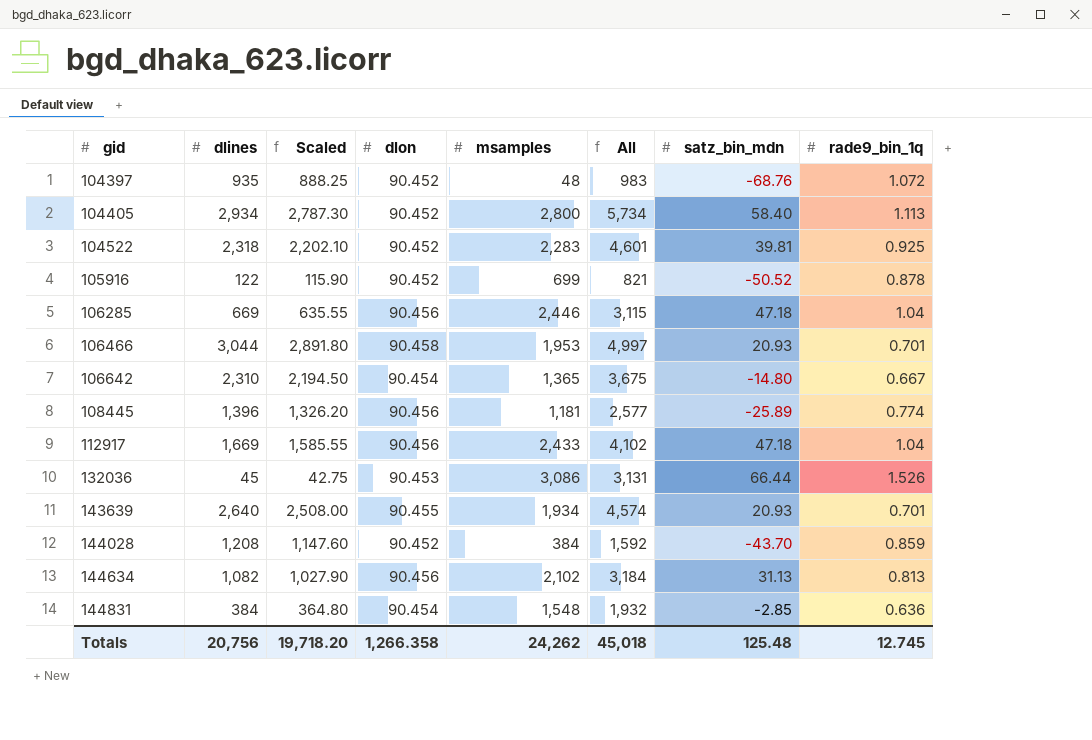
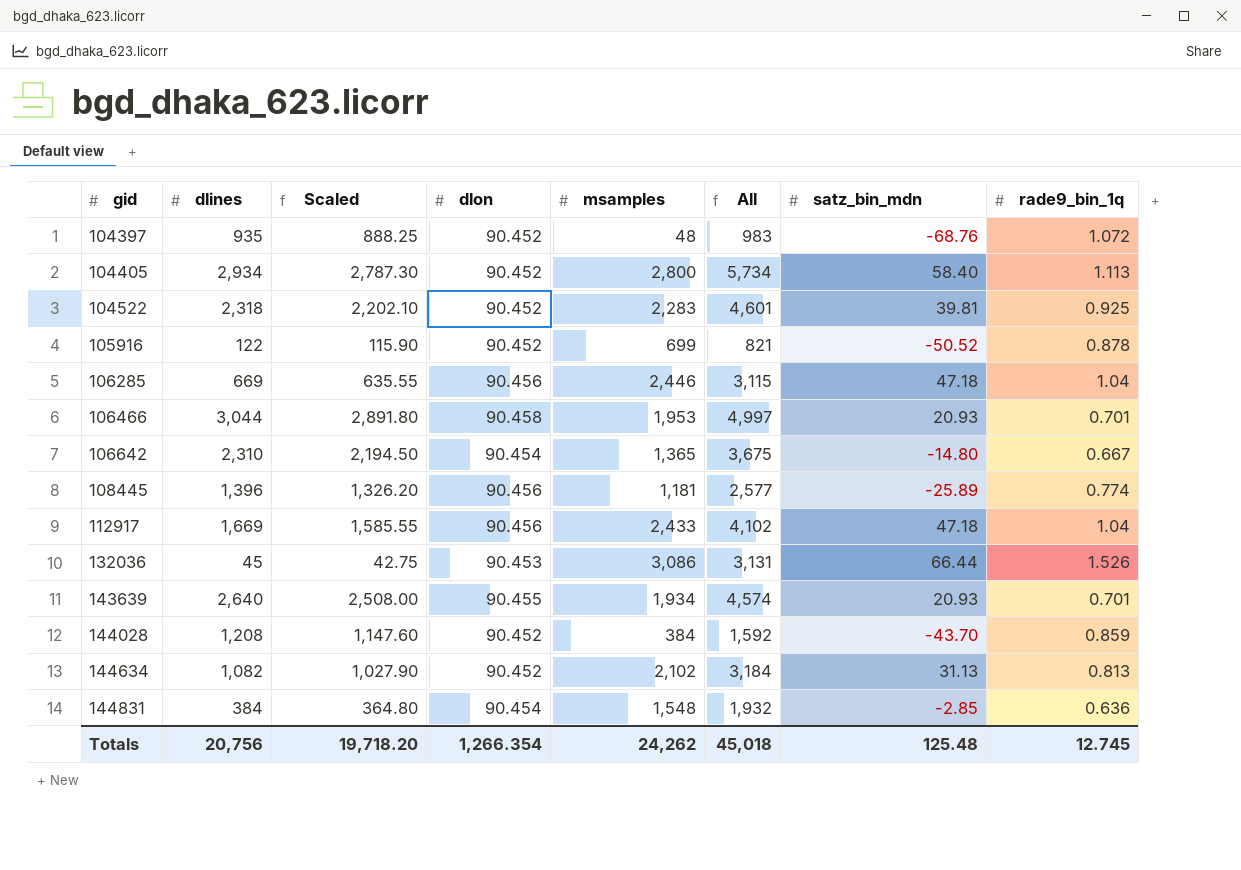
144634 | dlon: 90.456 -> 90.452
Totals | dlon: 1,266.358 -> 1,266.354

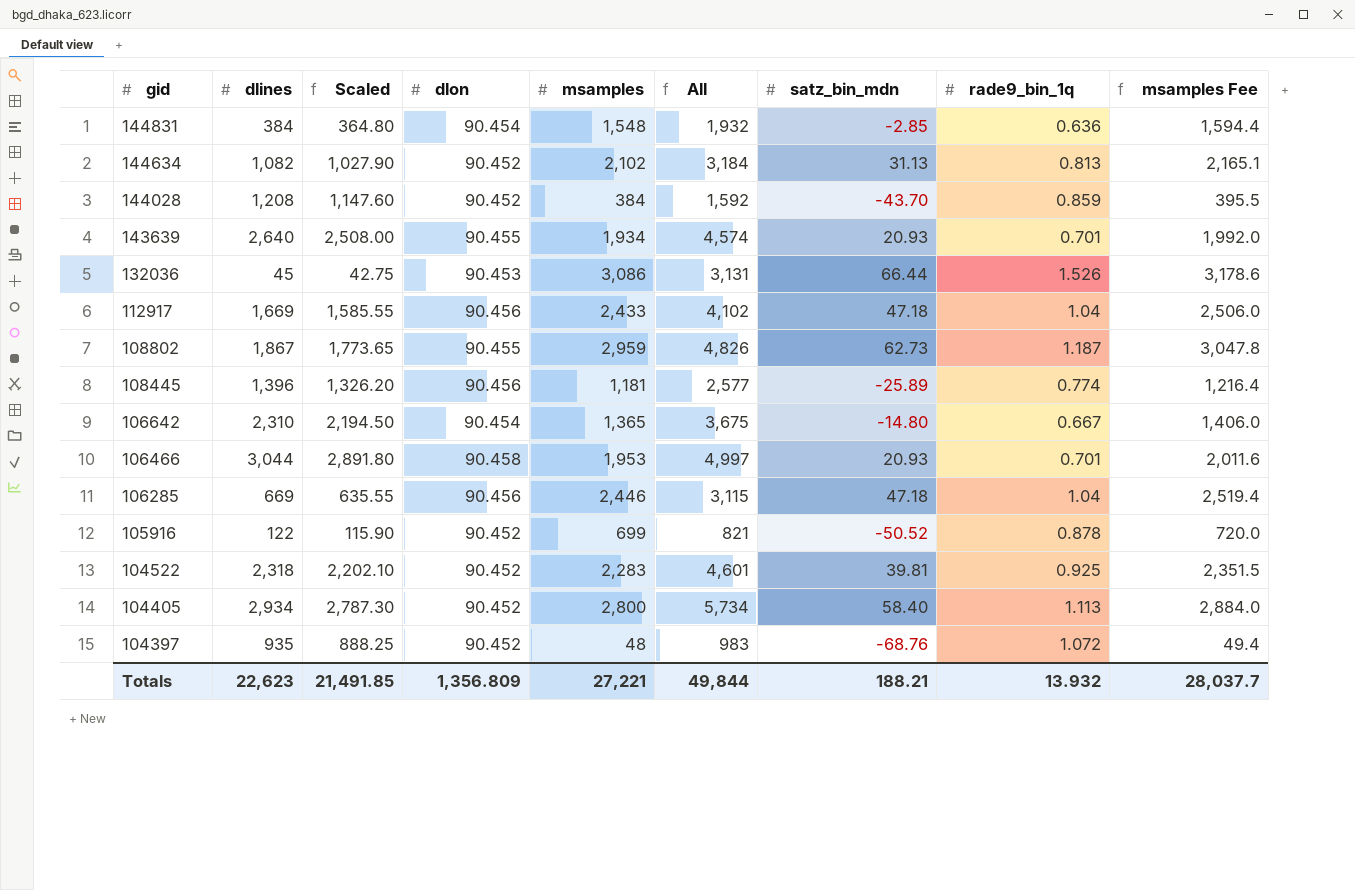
row order: gid ascending -> gid descending
column msamples Fee | formula: none -> [msamples] * 1.03
row 108802: none -> 1,867 | 1,773.65 | 90.455 | 2,959 | 4,826 | 62.73 | 1.187 | 3,047.8
Totals | dlines: 20,756 -> 22,623
Totals | Scaled: 19,718.20 -> 21,491.85
Totals | dlon: 1,266.354 -> 1,356.809
Totals | msamples: 24,262 -> 27,221
Totals | All: 45,018 -> 49,844
Totals | satz_bin_mdn: 125.48 -> 188.21
Totals | rade9_bin_1q: 12.745 -> 13.932

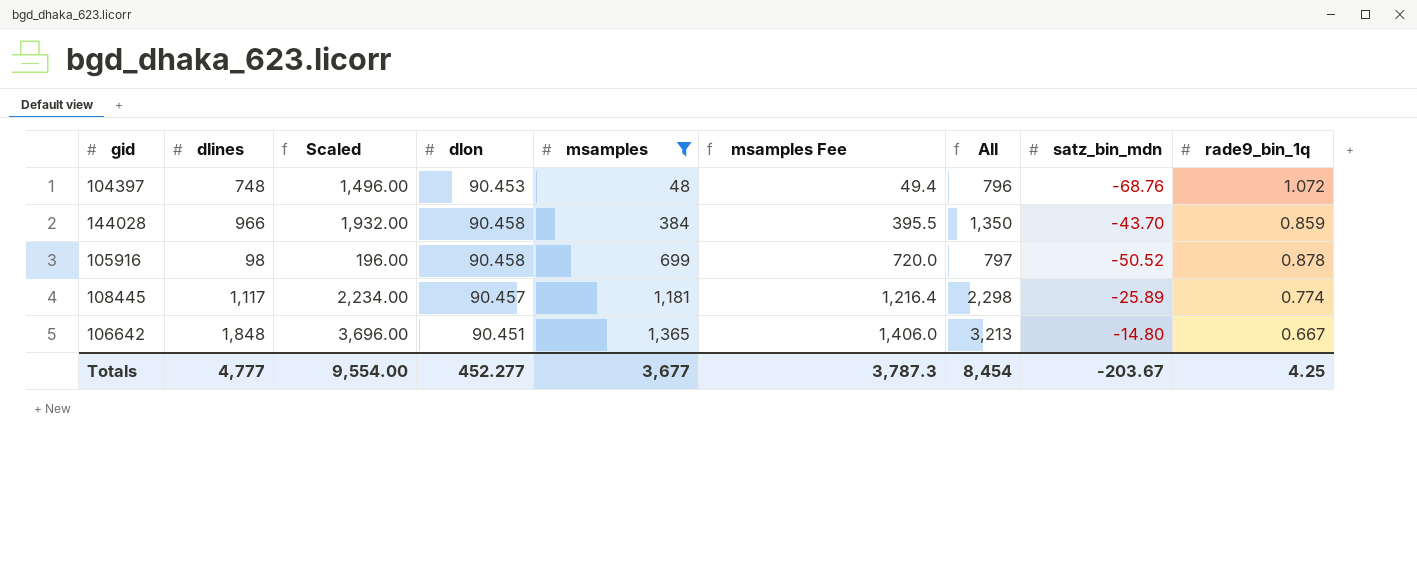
filter: none -> msamples <= 1,365
row order: gid descending -> msamples ascending
column Scaled | formula: [dlines] * 0.95 -> [dlines] * 2
column msamples Fee | position: 9 -> 6
104397 | dlines: 935 -> 748
104397 | dlon: 90.452 -> 90.453
104397 | All: 983 -> 796
144028 | dlines: 1,208 -> 966
144028 | dlon: 90.452 -> 90.458
144028 | All: 1,592 -> 1,350
105916 | dlines: 122 -> 98
105916 | dlon: 90.452 -> 90.458
105916 | All: 821 -> 797
108445 | dlines: 1,396 -> 1,117
108445 | dlon: 90.456 -> 90.457
108445 | All: 2,577 -> 2,298
106642 | dlines: 2,310 -> 1,848
106642 | dlon: 90.454 -> 90.451
106642 | All: 3,675 -> 3,213
Totals | dlines: 22,623 -> 4,777
Totals | Scaled: 21,491.85 -> 9,554.00
Totals | dlon: 1,356.809 -> 452.277
Totals | msamples: 27,221 -> 3,677
Totals | msamples Fee: 28,037.7 -> 3,787.3
Totals | All: 49,844 -> 8,454
Totals | satz_bin_mdn: 188.21 -> -203.67
Totals | rade9_bin_1q: 13.932 -> 4.25

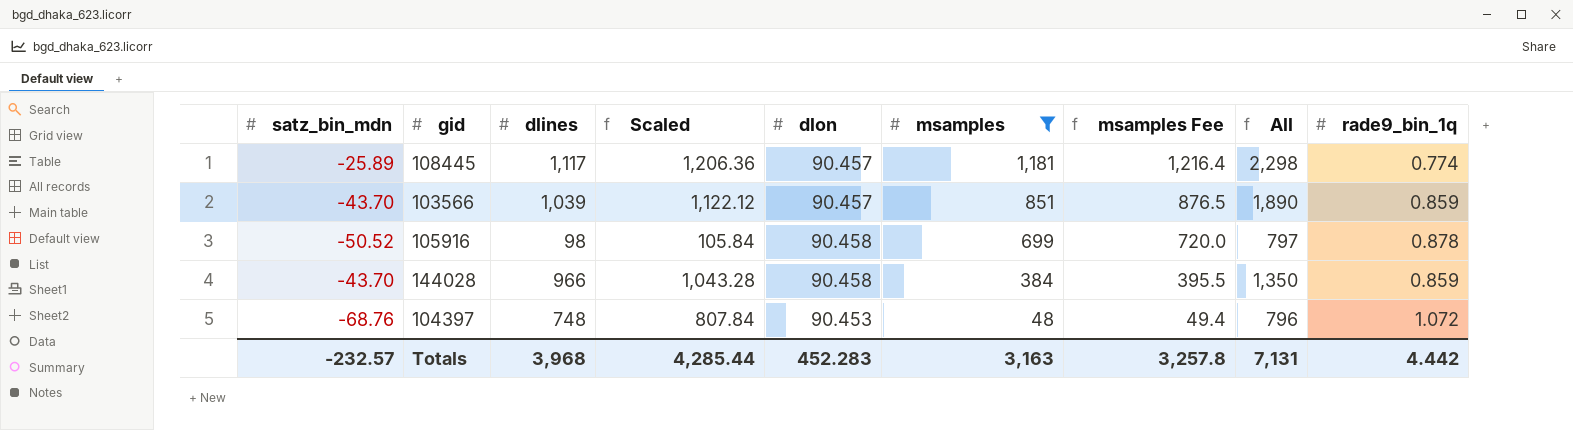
row order: msamples ascending -> msamples descending
column satz_bin_mdn | position: 8 -> 1
column Scaled | formula: [dlines] * 2 -> [dlines] * 1.08
row 106642: 1,848 | 3,696.00 | 90.451 | 1,365 | 1,406.0 | 3,213 | -14.80 | 0.667 -> none
row 103566: none -> -43.70 | 1,039 | 1,122.12 | 90.457 | 851 | 876.5 | 1,890 | 0.859
Totals | satz_bin_mdn: -203.67 -> -232.57
Totals | dlines: 4,777 -> 3,968
Totals | Scaled: 9,554.00 -> 4,285.44
Totals | dlon: 452.277 -> 452.283
Totals | msamples: 3,677 -> 3,163
Totals | msamples Fee: 3,787.3 -> 3,257.8
Totals | All: 8,454 -> 7,131
Totals | rade9_bin_1q: 4.25 -> 4.442

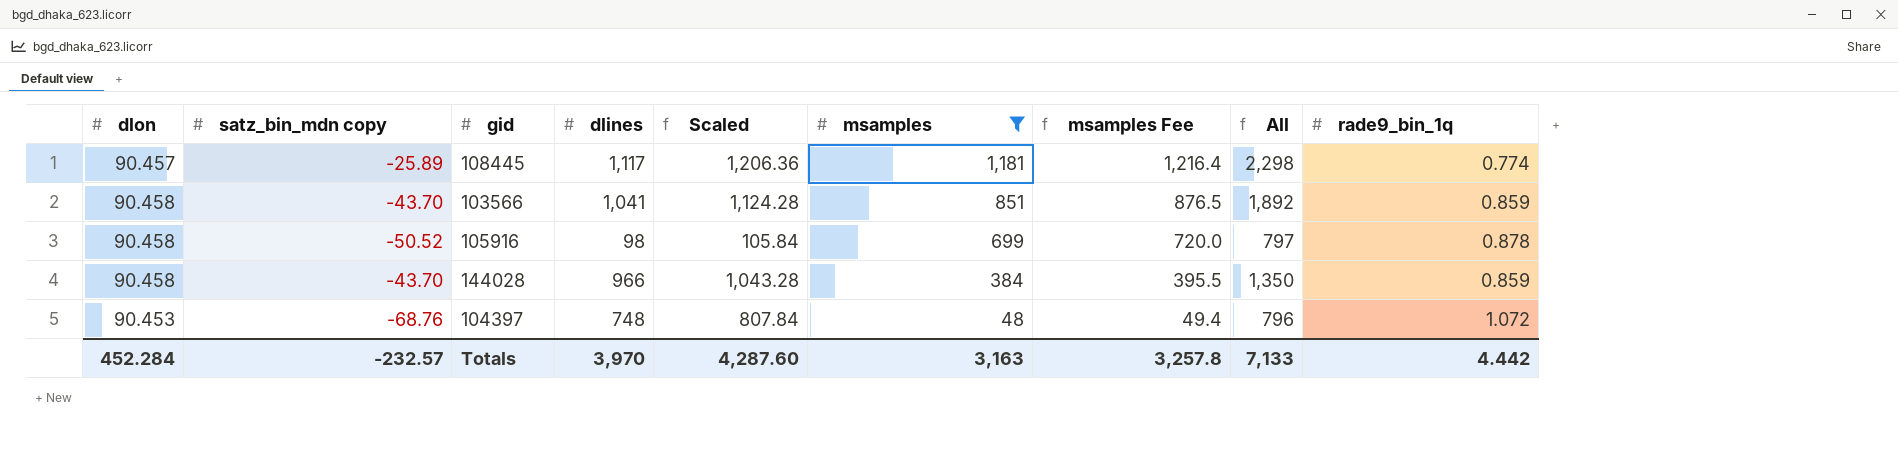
column dlon | position: 5 -> 1
column name: satz_bin_mdn -> satz_bin_mdn copy
103566 | dlon: 90.457 -> 90.458
103566 | dlines: 1,039 -> 1,041
103566 | Scaled: 1,122.12 -> 1,124.28
103566 | All: 1,890 -> 1,892
Totals | dlon: 452.283 -> 452.284
Totals | dlines: 3,968 -> 3,970
Totals | Scaled: 4,285.44 -> 4,287.60
Totals | All: 7,131 -> 7,133

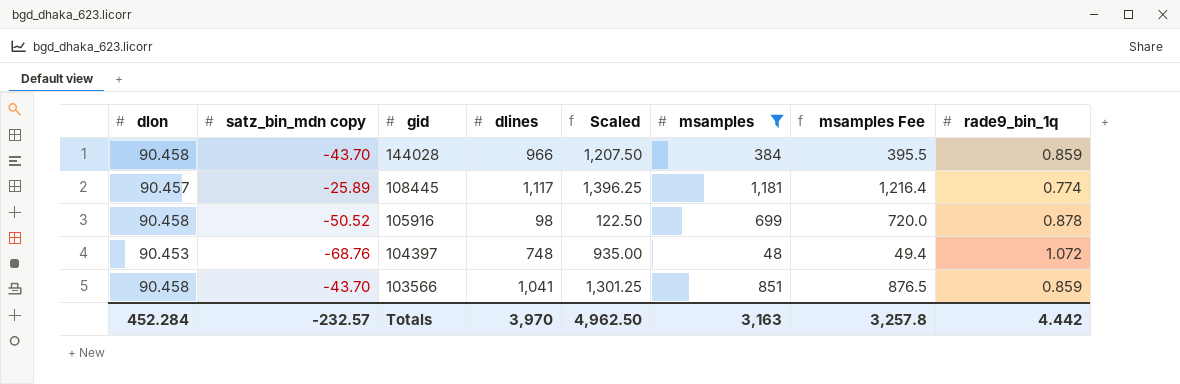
row order: msamples descending -> gid descending
column All | formula: [dlines] + [msamples] -> none
column Scaled | formula: [dlines] * 1.08 -> [dlines] * 1.25
Totals | Scaled: 4,287.60 -> 4,962.50

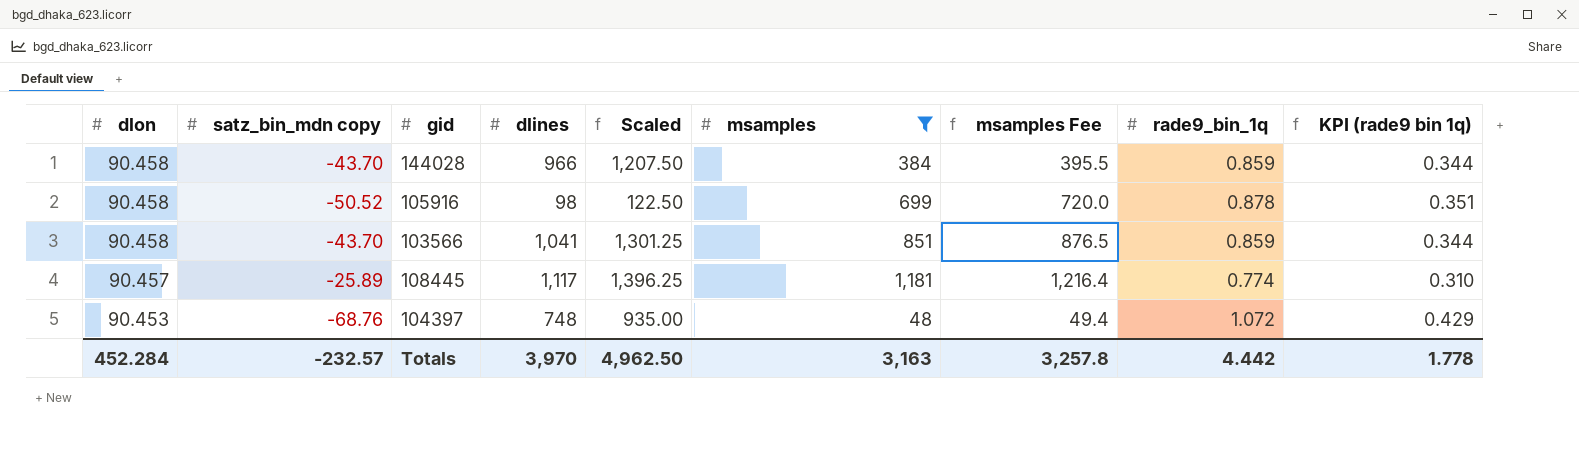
row order: gid descending -> dlon descending
column KPI (rade9 bin 1q) | formula: none -> [rade9_bin_1q] * 0.4

